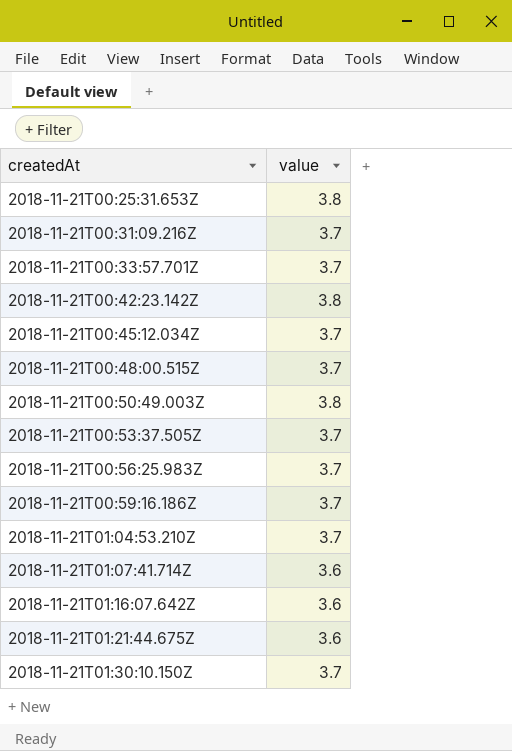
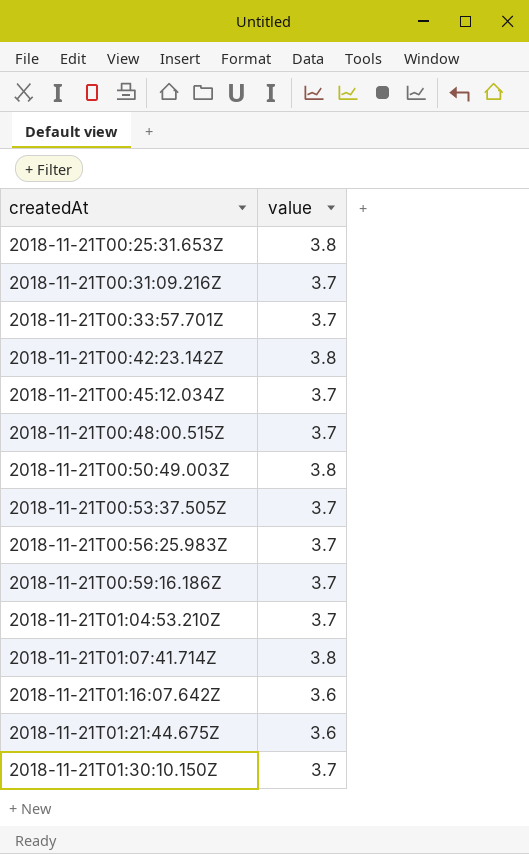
2018-11-21T01:07:41.714Z | value: 3.6 -> 3.8

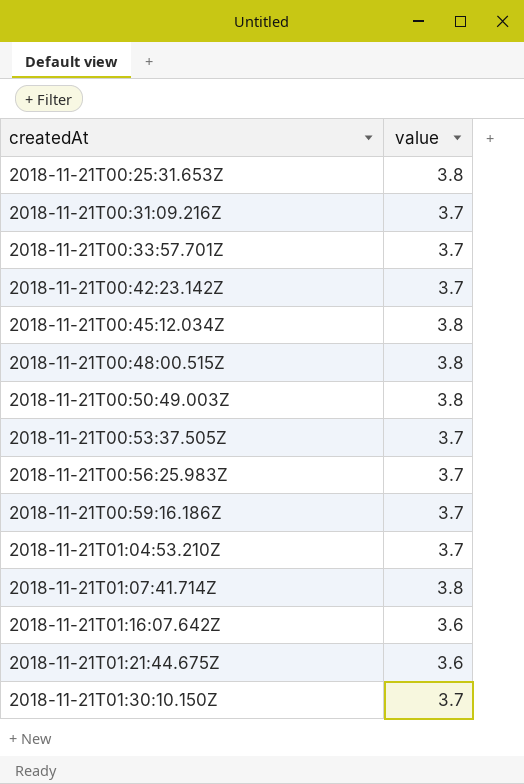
2018-11-21T00:42:23.142Z | value: 3.8 -> 3.7
2018-11-21T00:45:12.034Z | value: 3.7 -> 3.8
2018-11-21T00:48:00.515Z | value: 3.7 -> 3.8

